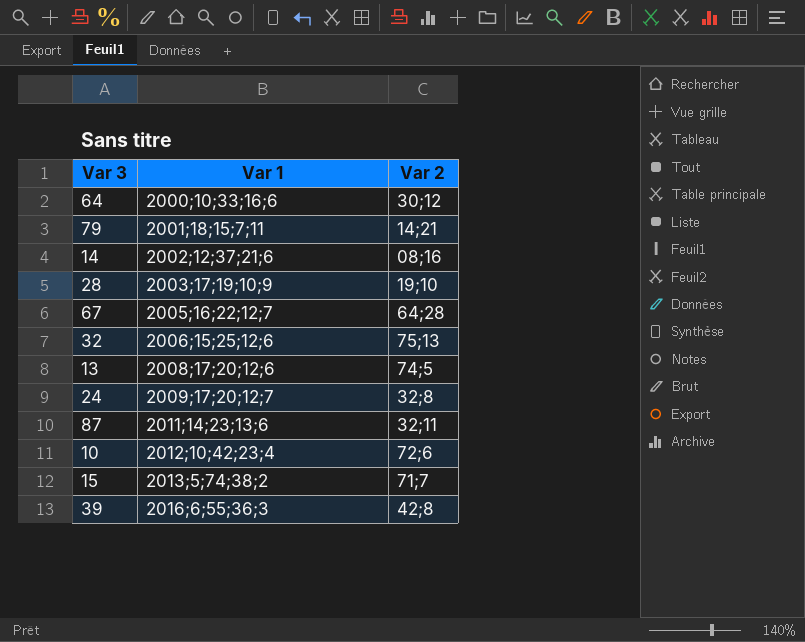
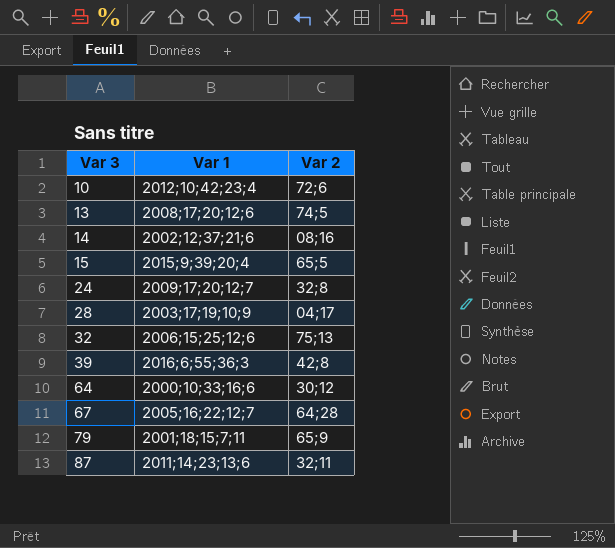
row order: Var 1 ascending -> Var 3 ascending
15 | Var 1: 2013;5;74;38;2 -> 2015;9;39;20;4
15 | Var 2: 71;7 -> 65;5
28 | Var 2: 19;10 -> 04;17
79 | Var 2: 14;21 -> 65;9

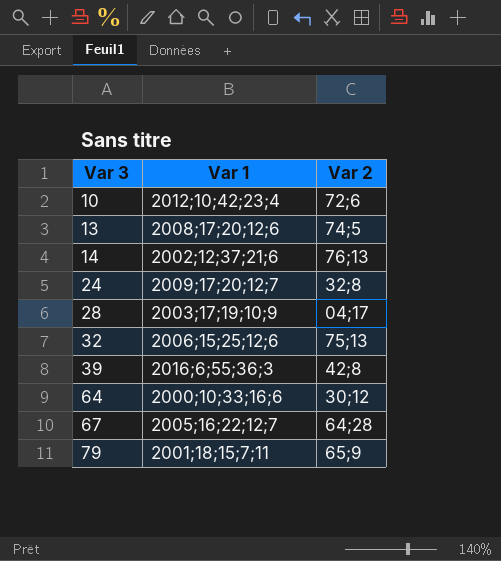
row 15: 2015;9;39;20;4 | 65;5 -> none
row 87: 2011;14;23;13;6 | 32;11 -> none
14 | Var 2: 08;16 -> 76;13

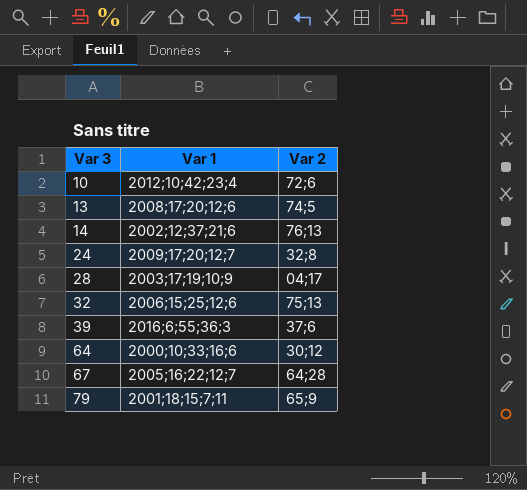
39 | Var 2: 42;8 -> 37;6

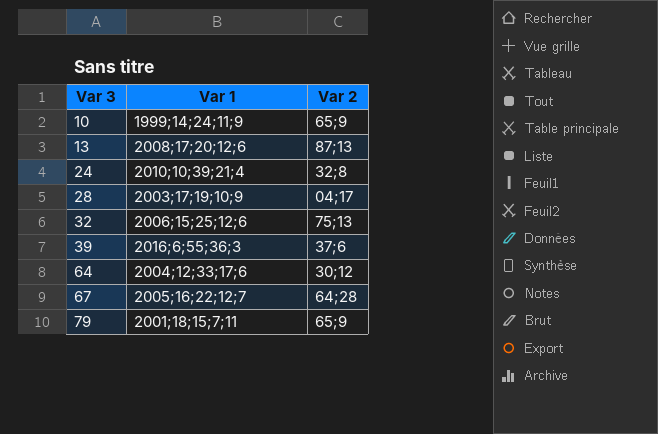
row 14: 2002;12;37;21;6 | 76;13 -> none
10 | Var 1: 2012;10;42;23;4 -> 1999;14;24;11;9
10 | Var 2: 72;6 -> 65;9
13 | Var 2: 74;5 -> 87;13
24 | Var 1: 2009;17;20;12;7 -> 2010;10;39;21;4
64 | Var 1: 2000;10;33;16;6 -> 2004;12;33;17;6

